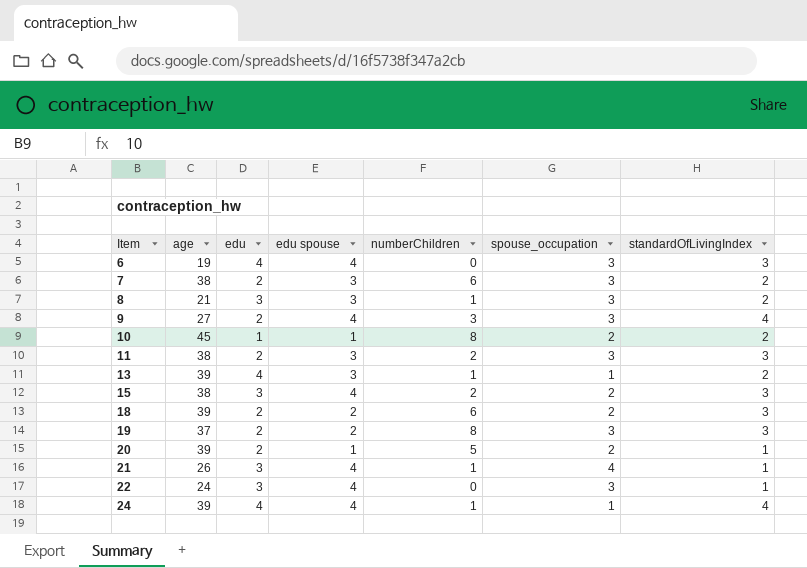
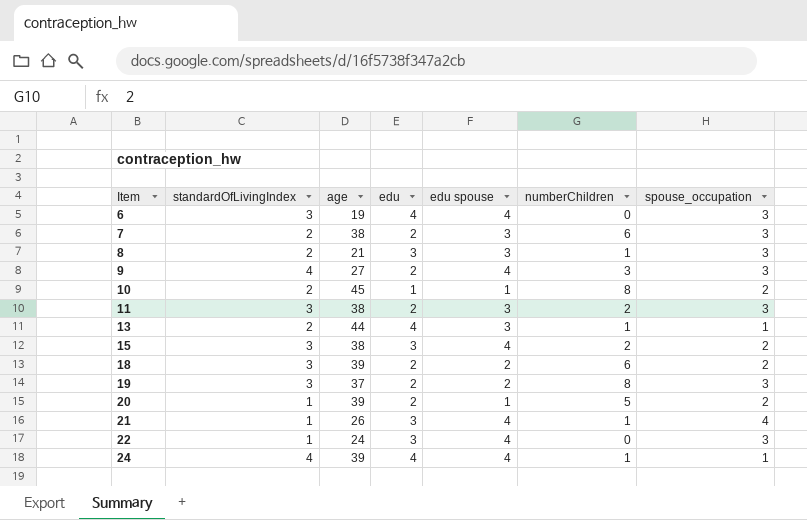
column standardOfLivingIndex | position: 7 -> 2
13 | age: 39 -> 44

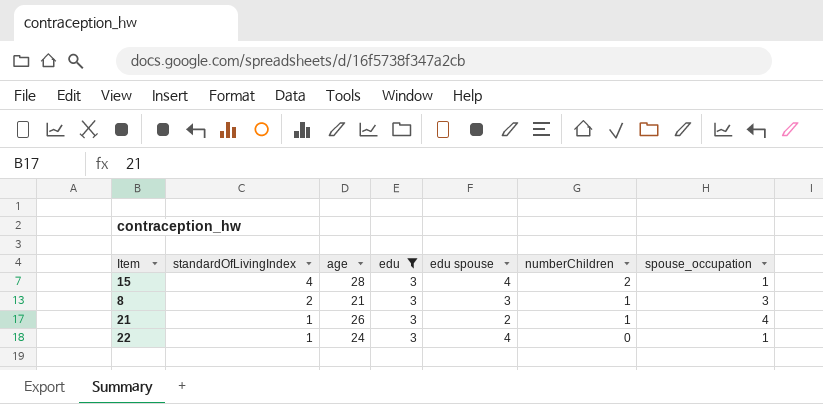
filter: none -> edu = 3
row order: Item ascending -> standardOfLivingIndex descending
15 | standardOfLivingIndex: 3 -> 4
15 | age: 38 -> 28
15 | spouse_occupation: 2 -> 1
21 | edu spouse: 4 -> 2
22 | spouse_occupation: 3 -> 1

